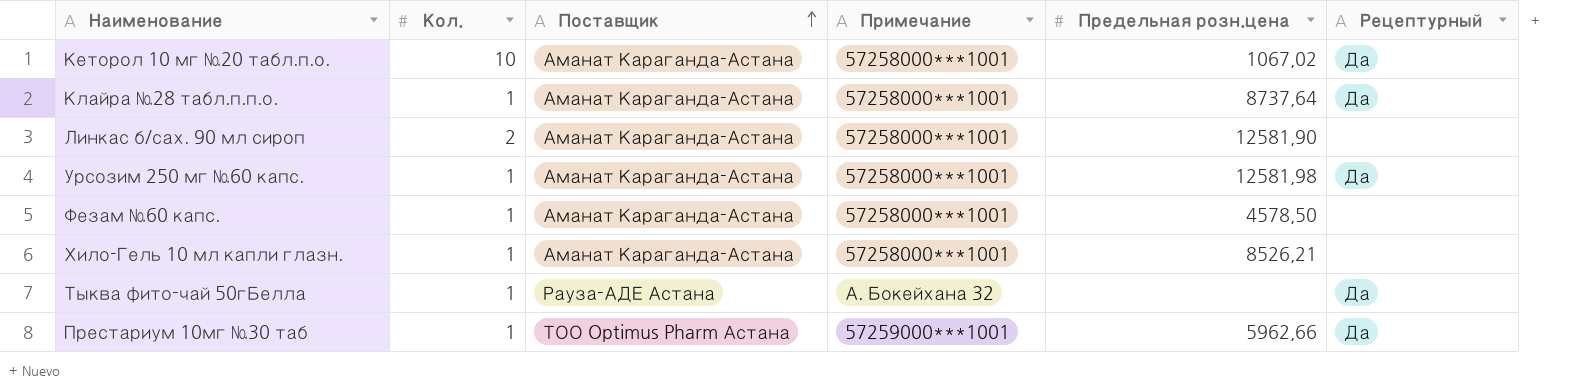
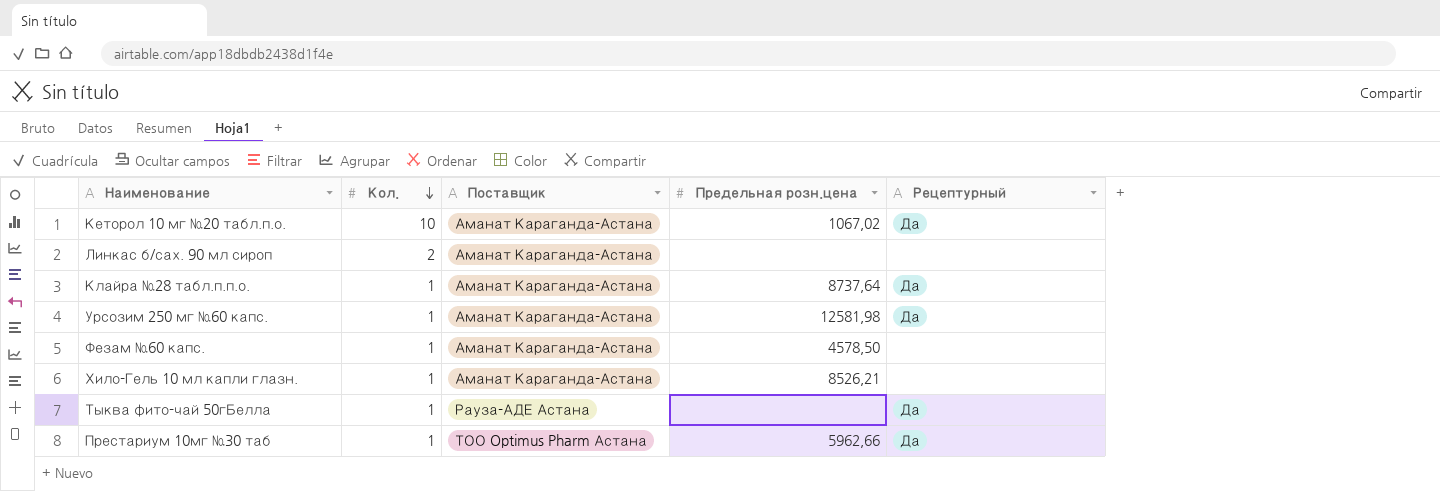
row order: Поставщик ascending -> Кол. descending
column Примечание | position: 4 -> none
Линкас б/сах. 90 мл сироп | Предельная розн.цена: 12581,90 -> none

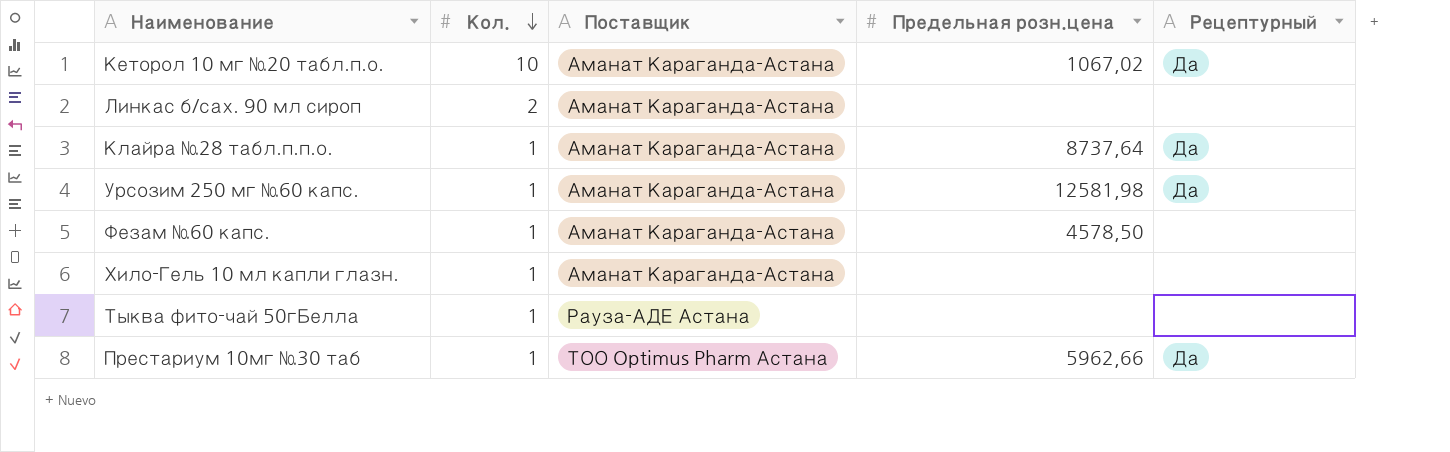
Хило-Гель 10 мл капли глазн. | Предельная розн.цена: 8526,21 -> none
Тыква фито-чай 50гБелла | Рецептурный: Да -> none

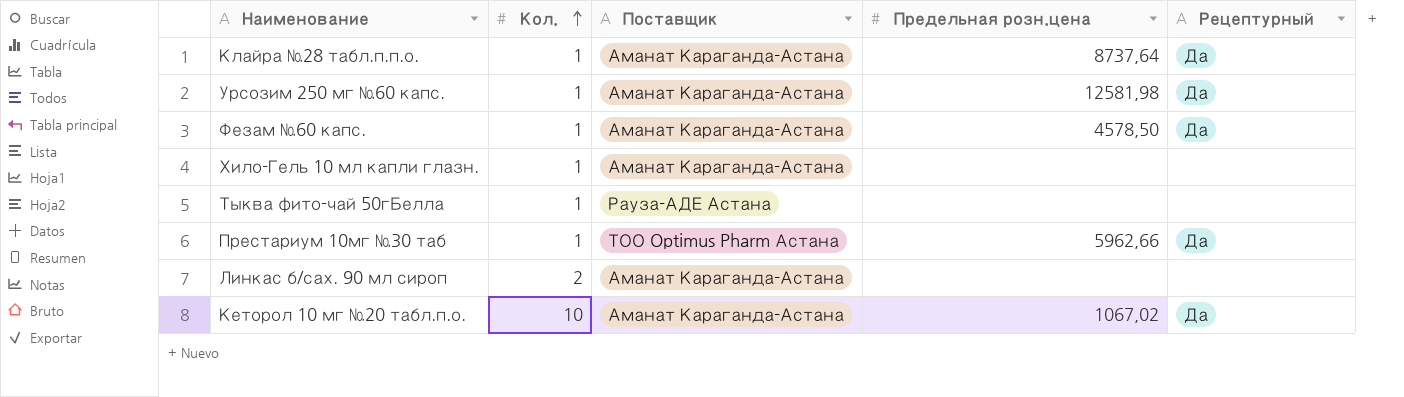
row order: Кол. descending -> Кол. ascending
Фезам №60 капс. | Рецептурный: none -> Да

